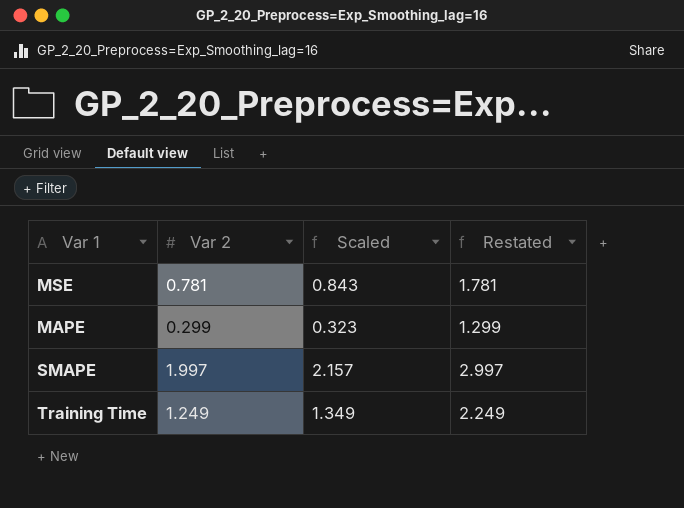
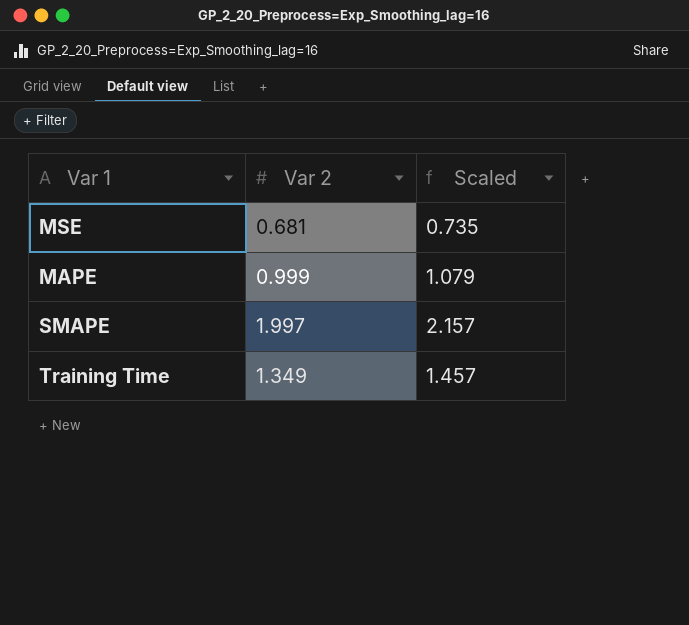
column Restated | formula: [Var 2] + 1 -> none
MSE | Var 2: 0.781 -> 0.681
MSE | Scaled: 0.843 -> 0.735
MAPE | Var 2: 0.299 -> 0.999
MAPE | Scaled: 0.323 -> 1.079
Training Time | Var 2: 1.249 -> 1.349
Training Time | Scaled: 1.349 -> 1.457

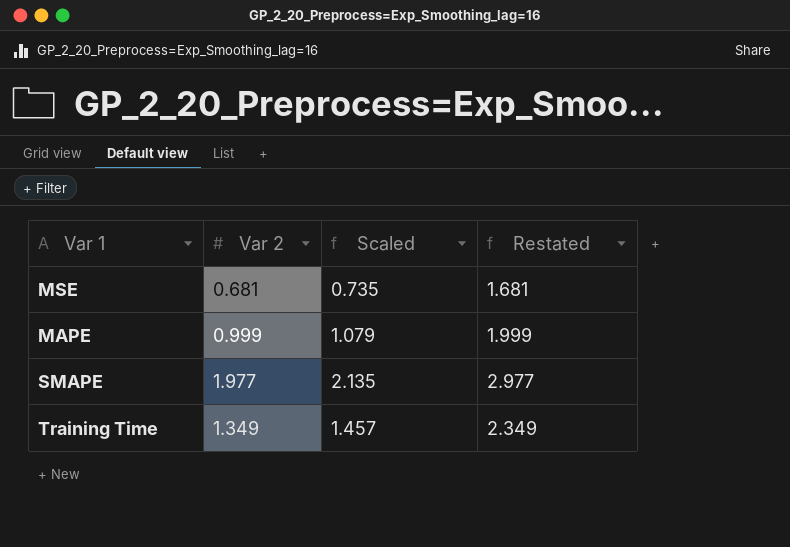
column Restated | formula: none -> [Var 2] + 1
SMAPE | Var 2: 1.997 -> 1.977
SMAPE | Scaled: 2.157 -> 2.135

